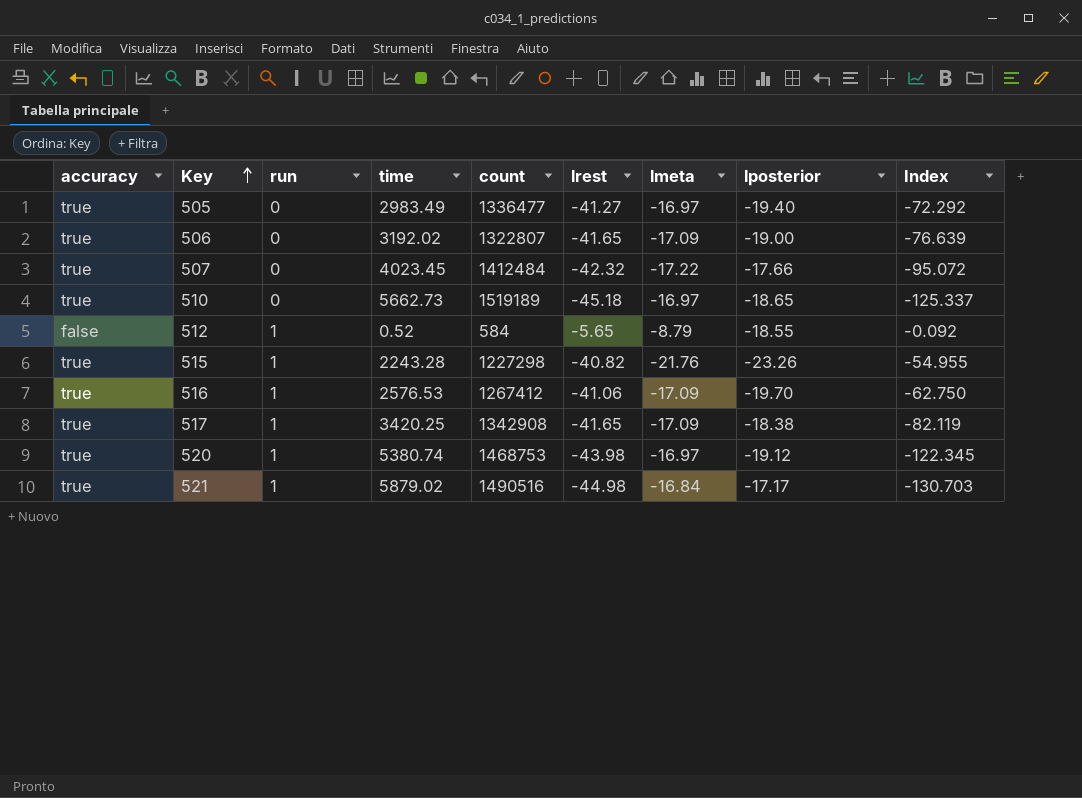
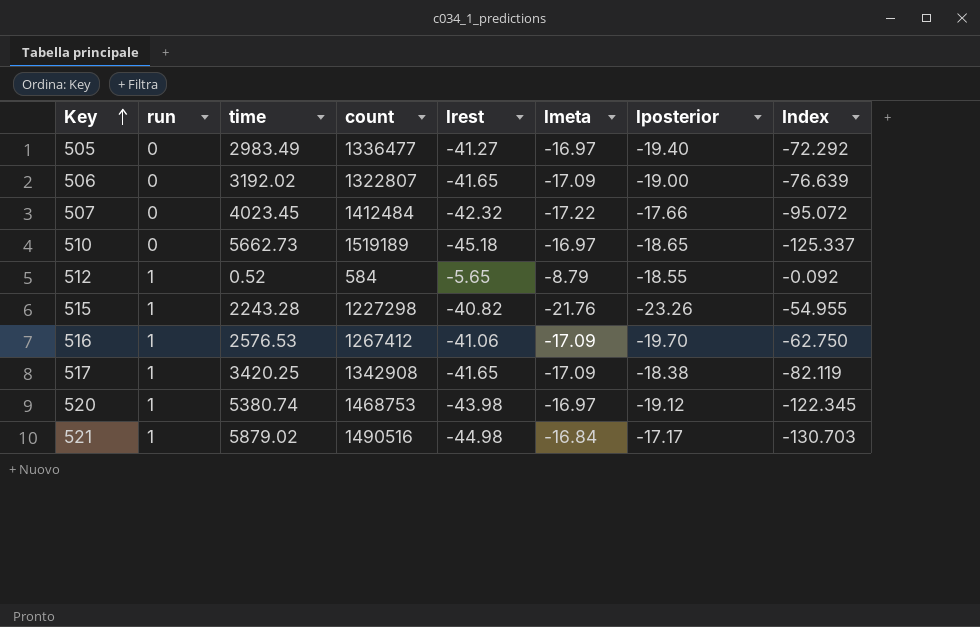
column accuracy | position: 1 -> none

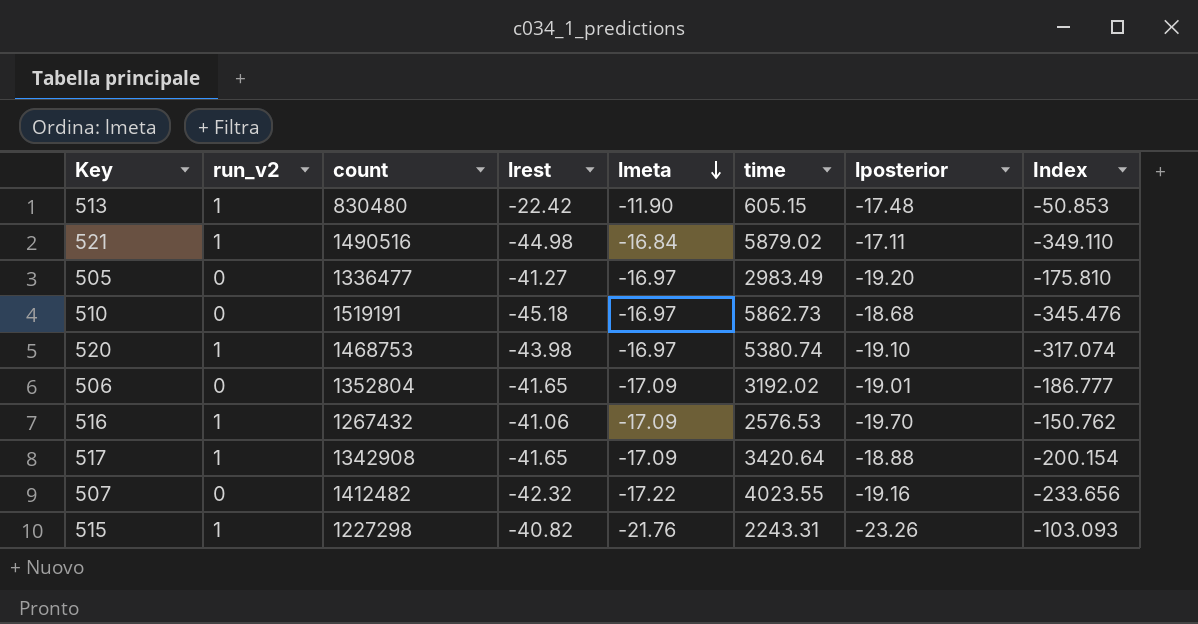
row order: Key ascending -> lmeta descending
column name: run -> run_v2
column time | position: 3 -> 6
column Index | formula: [time] / [lrest] -> [time] / [lmeta]
row 512: 1 | 0.52 | 584 | -5.65 | -8.79 | -18.55 | -0.092 -> none
row 513: none -> 1 | 830480 | -22.42 | -11.90 | 605.15 | -17.48 | -50.853
521 | lposterior: -17.17 -> -17.11
505 | lposterior: -19.40 -> -19.20
510 | count: 1519189 -> 1519191
510 | time: 5662.73 -> 5862.73
510 | lposterior: -18.65 -> -18.68
520 | lposterior: -19.12 -> -19.10
506 | count: 1322807 -> 1352804
506 | lposterior: -19.00 -> -19.01
516 | count: 1267412 -> 1267432
517 | time: 3420.25 -> 3420.64
517 | lposterior: -18.38 -> -18.88
507 | count: 1412484 -> 1412482
507 | time: 4023.45 -> 4023.55
507 | lposterior: -17.66 -> -19.16
515 | time: 2243.28 -> 2243.31

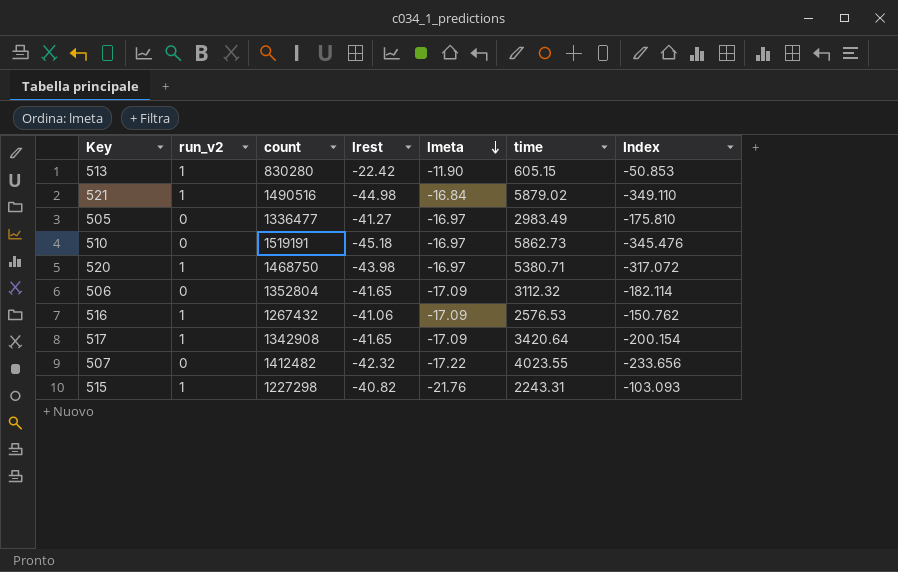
column lposterior | position: 7 -> none
513 | count: 830480 -> 830280
520 | count: 1468753 -> 1468750
520 | time: 5380.74 -> 5380.71
520 | Index: -317.074 -> -317.072
506 | time: 3192.02 -> 3112.32
506 | Index: -186.777 -> -182.114

